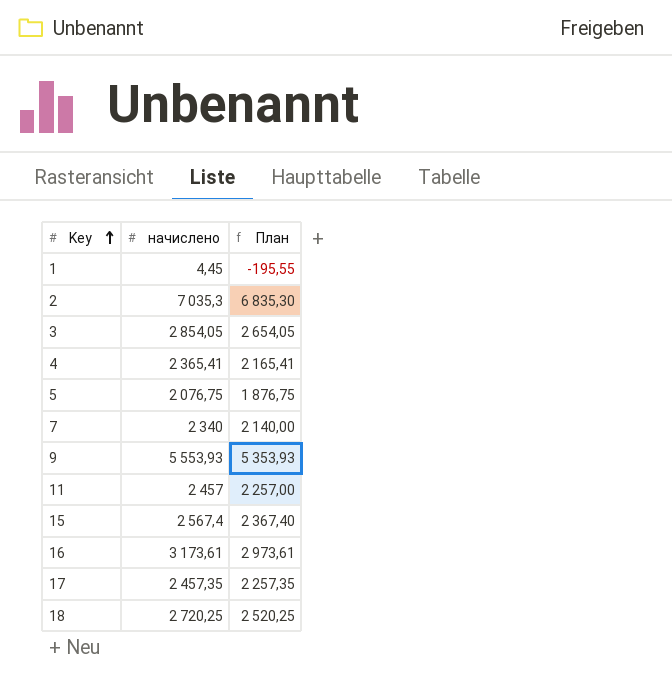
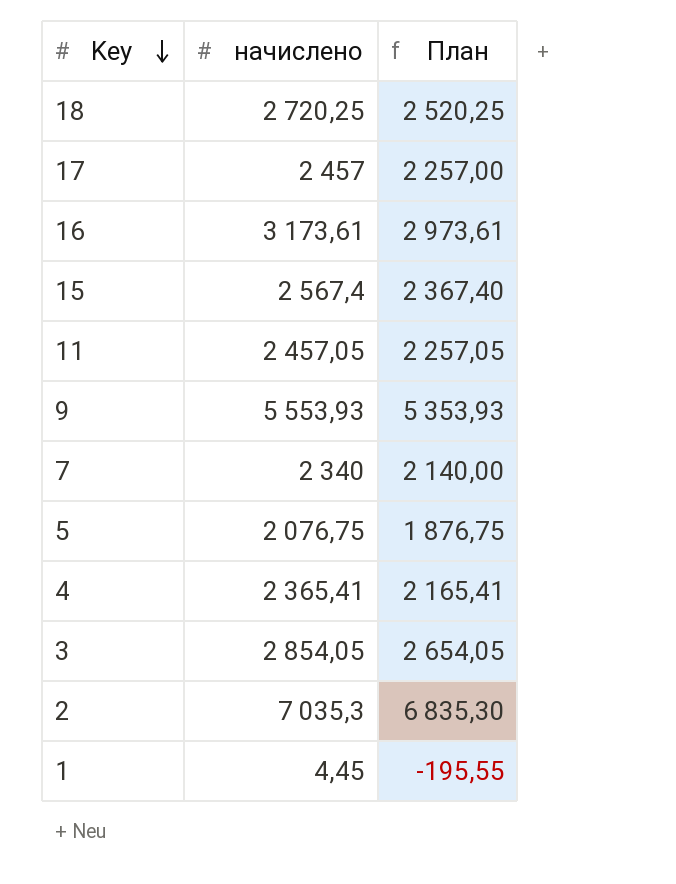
row order: Key ascending -> Key descending
17 | начислено: 2 457,35 -> 2 457
17 | План: 2 257,35 -> 2 257,00
11 | начислено: 2 457 -> 2 457,05
11 | План: 2 257,00 -> 2 257,05

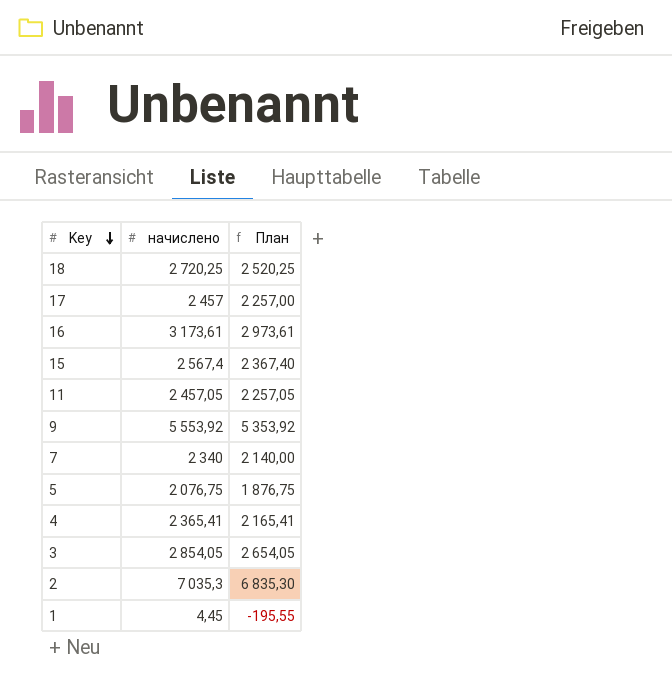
9 | начислено: 5 553,93 -> 5 553,92
9 | План: 5 353,93 -> 5 353,92

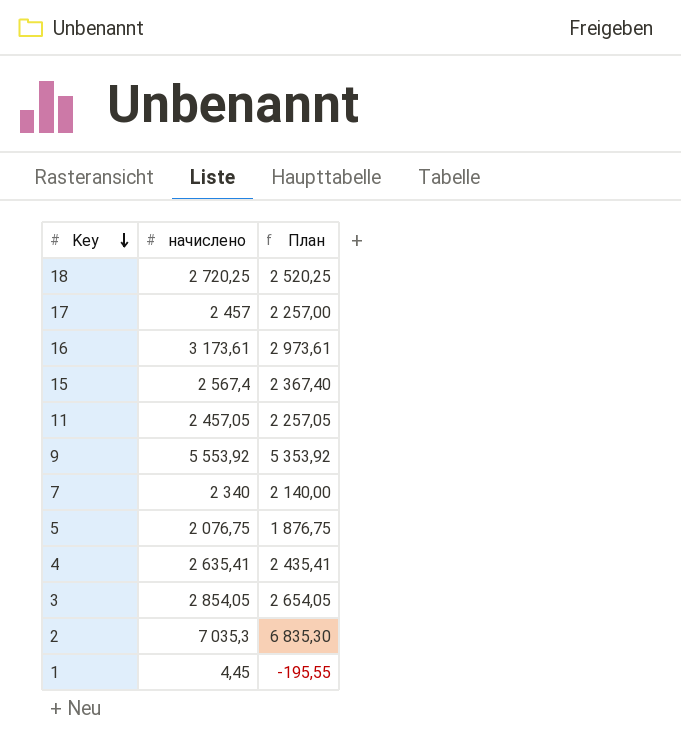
4 | начислено: 2 365,41 -> 2 635,41
4 | План: 2 165,41 -> 2 435,41

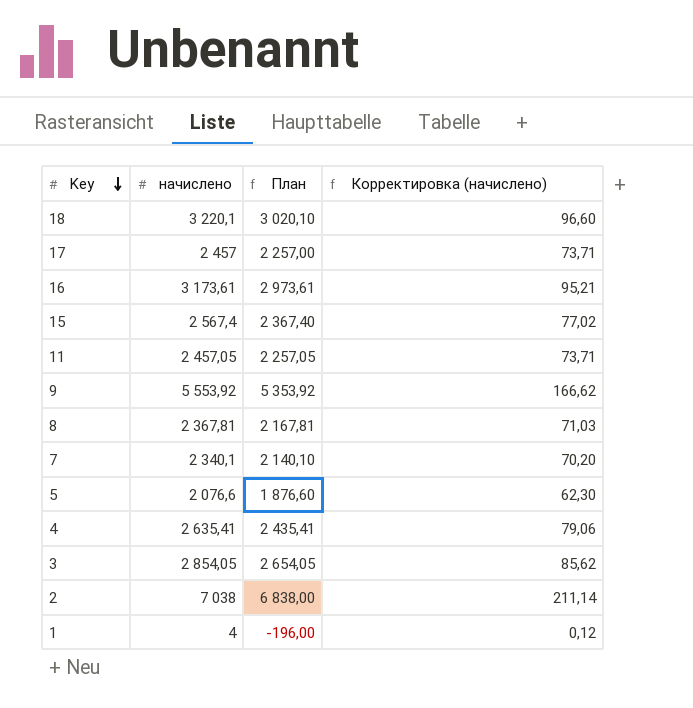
column Корректировка (начислено) | formula: none -> [начислено] * 0,03
18 | начислено: 2 720,25 -> 3 220,1
18 | План: 2 520,25 -> 3 020,10
row 8: none -> 2 367,81 | 2 167,81 | 71,03
7 | начислено: 2 340 -> 2 340,1
7 | План: 2 140,00 -> 2 140,10
5 | начислено: 2 076,75 -> 2 076,6
5 | План: 1 876,75 -> 1 876,60
2 | начислено: 7 035,3 -> 7 038
2 | План: 6 835,30 -> 6 838,00
1 | начислено: 4,45 -> 4
1 | План: -195,55 -> -196,00

